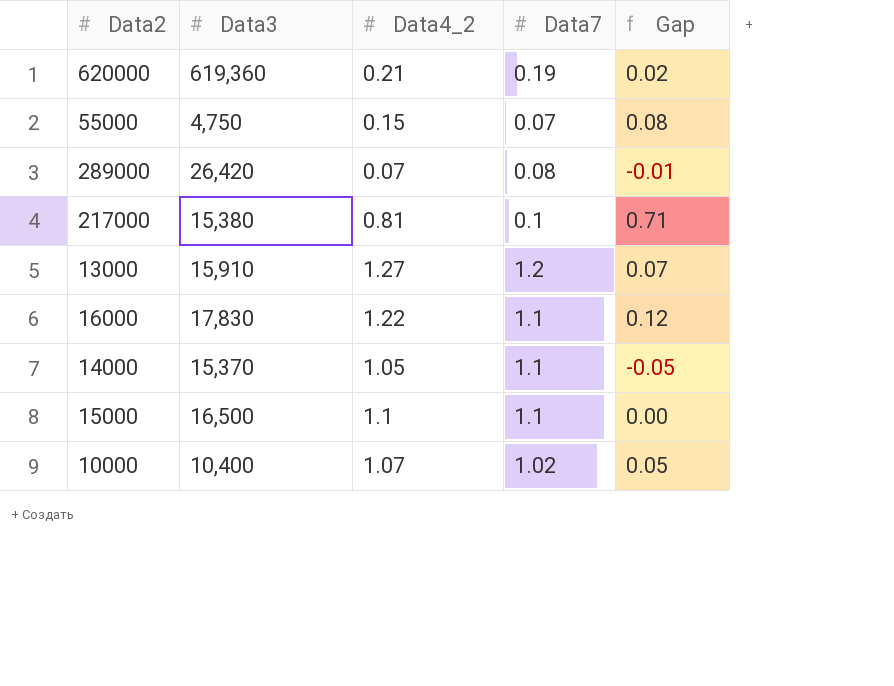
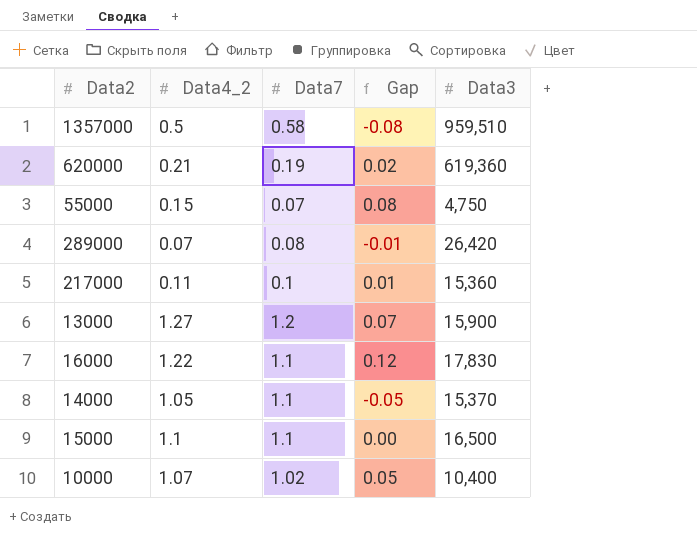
column Data3 | position: 2 -> 5
row 1357000: none -> 0.5 | 0.58 | -0.08 | 959,510
217000 | Data4_2: 0.81 -> 0.11
217000 | Gap: 0.71 -> 0.01
217000 | Data3: 15,380 -> 15,360
13000 | Data3: 15,910 -> 15,900

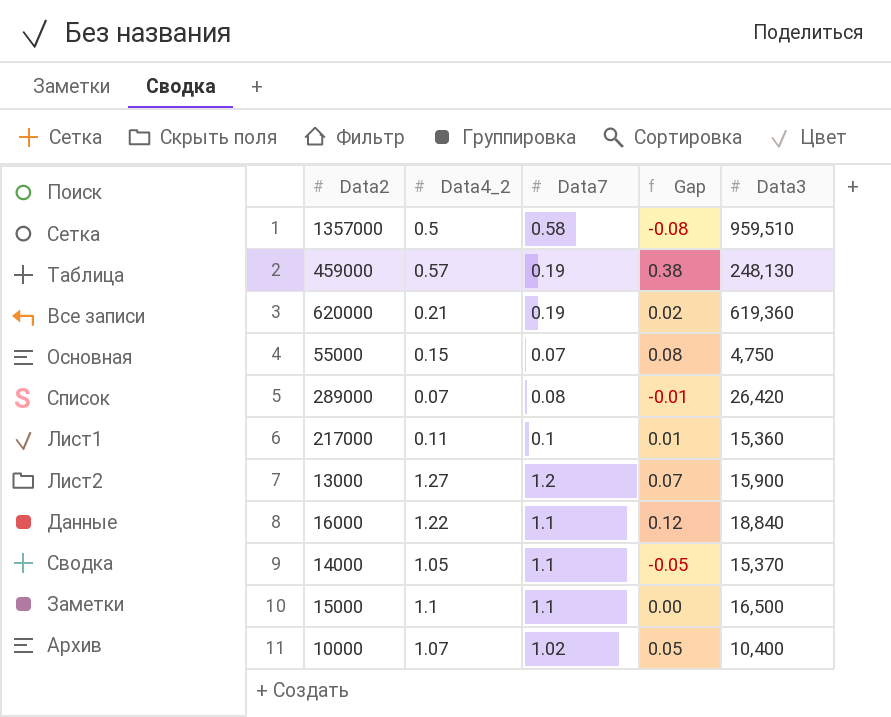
row 459000: none -> 0.57 | 0.19 | 0.38 | 248,130
16000 | Data3: 17,830 -> 18,840

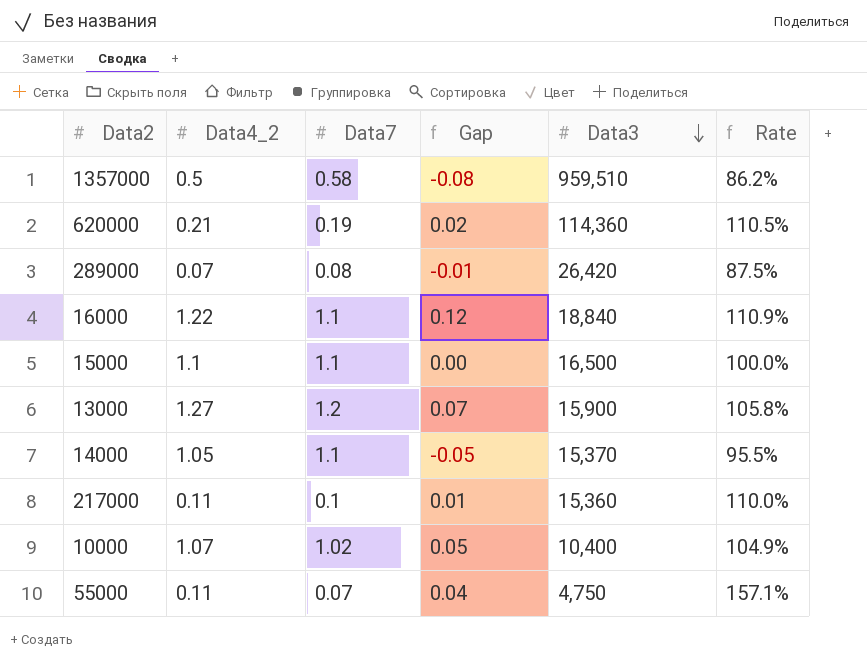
row order: none -> Data3 descending
column Rate | formula: none -> [Data4_2] / [Data7]
row 459000: 0.57 | 0.19 | 0.38 | 248,130 -> none
620000 | Data3: 619,360 -> 114,360
55000 | Data4_2: 0.15 -> 0.11
55000 | Gap: 0.08 -> 0.04

